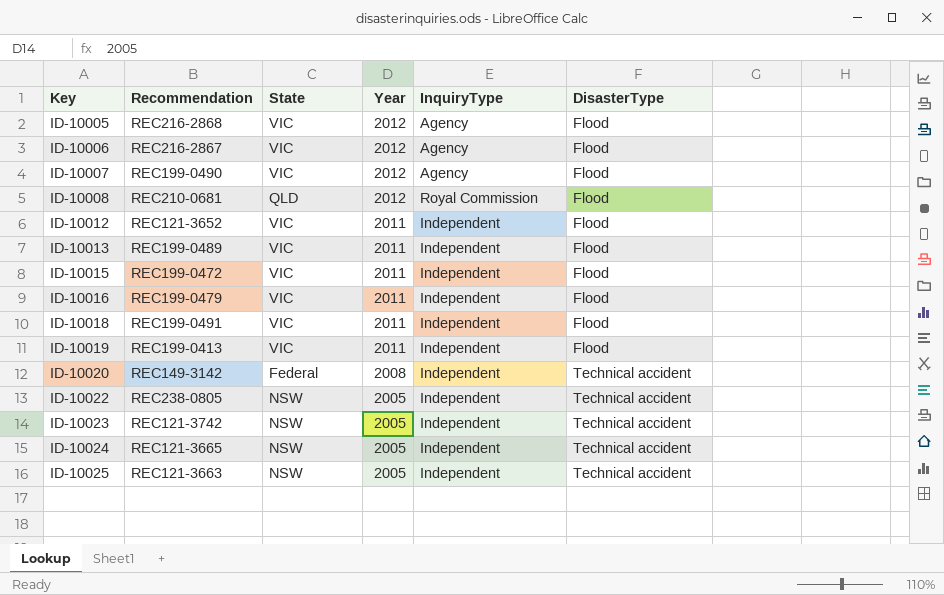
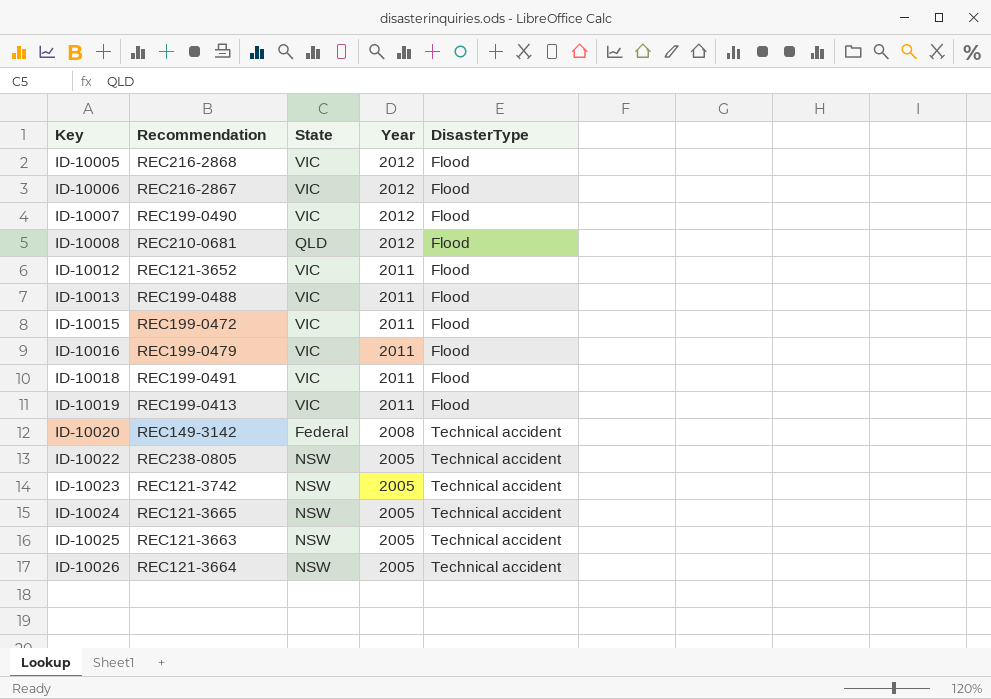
column InquiryType | position: 5 -> none
ID-10013 | Recommendation: REC199-0489 -> REC199-0488
row ID-10026: none -> REC121-3664 | NSW | 2005 | Technical accident

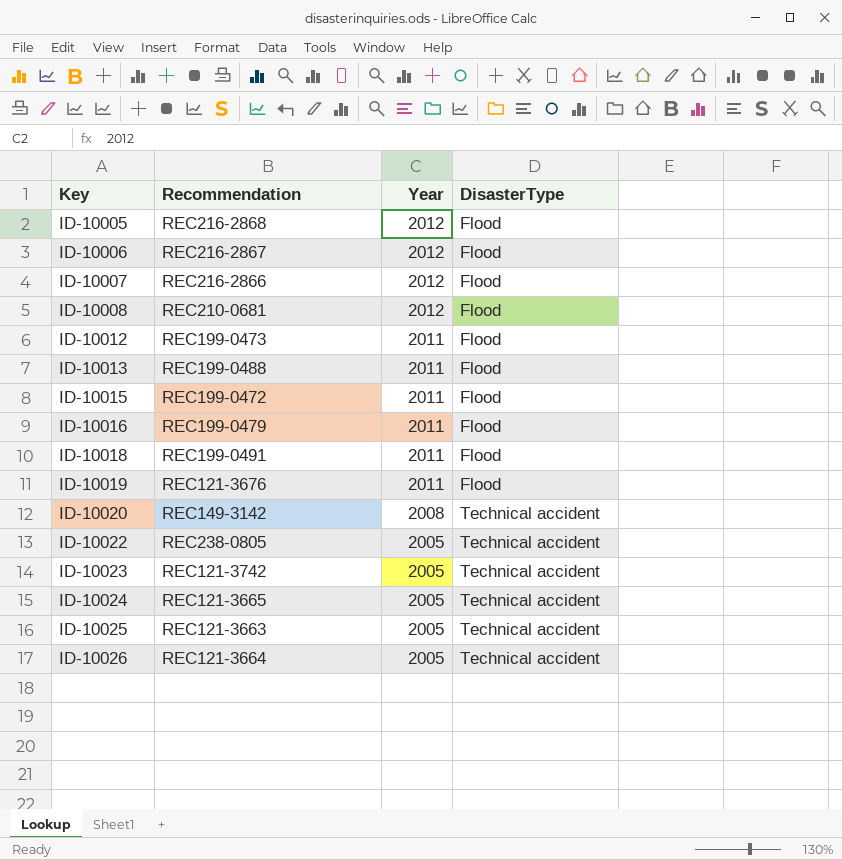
column State | position: 3 -> none
ID-10007 | Recommendation: REC199-0490 -> REC216-2866
ID-10012 | Recommendation: REC121-3652 -> REC199-0473
ID-10019 | Recommendation: REC199-0413 -> REC121-3676

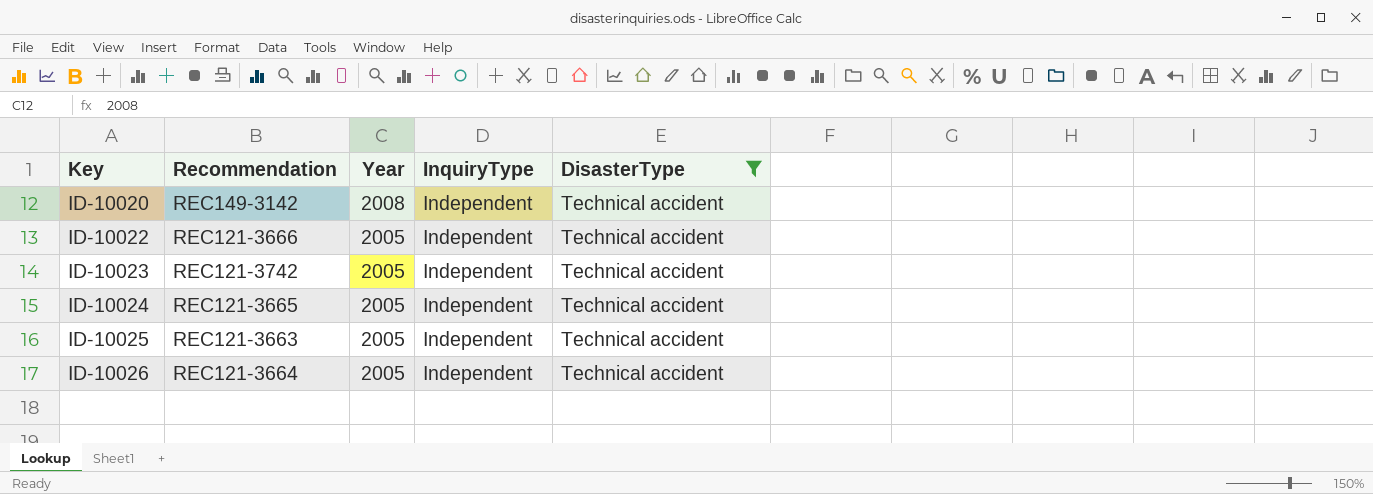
filter: none -> DisasterType = Technical accident
column InquiryType | position: none -> 4
ID-10022 | Recommendation: REC238-0805 -> REC121-3666

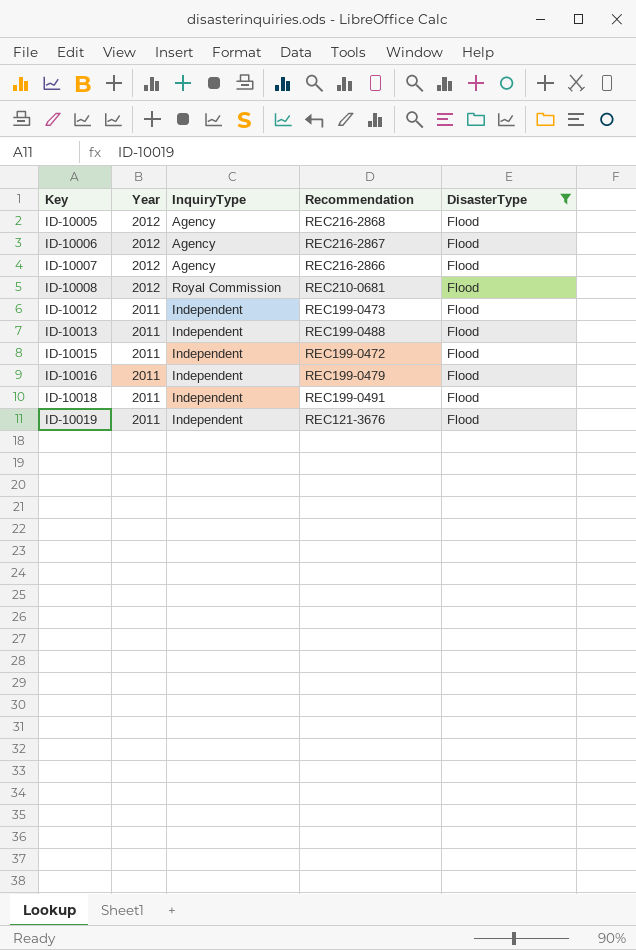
filter: DisasterType = Technical accident -> DisasterType = Flood
column Recommendation | position: 2 -> 4

